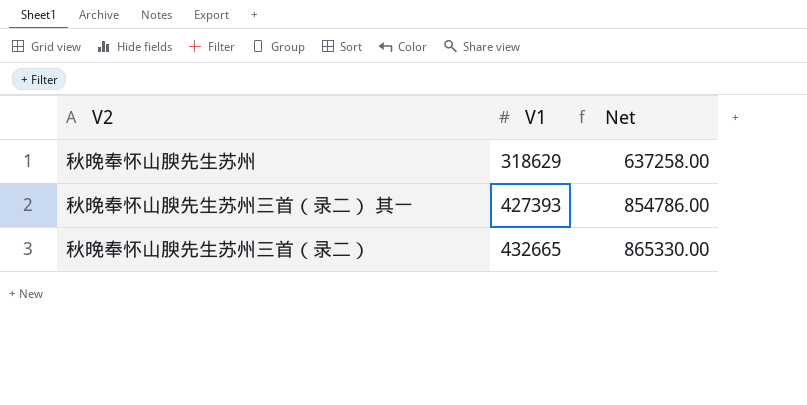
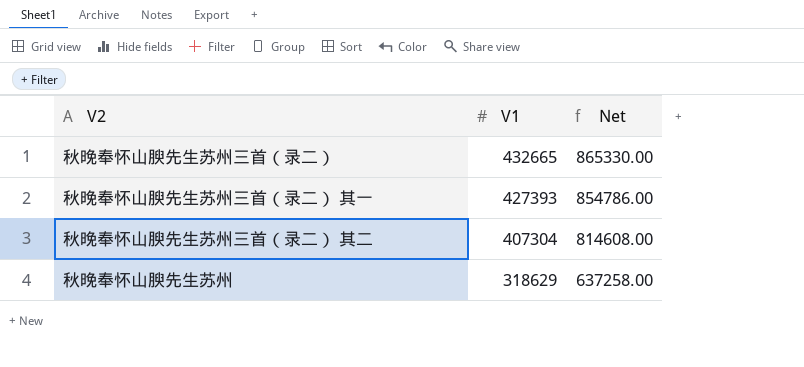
row order: V1 ascending -> V1 descending
row 秋晚奉怀山腴先生苏州三首（录二） 其二: none -> 407304 | 814608.00

